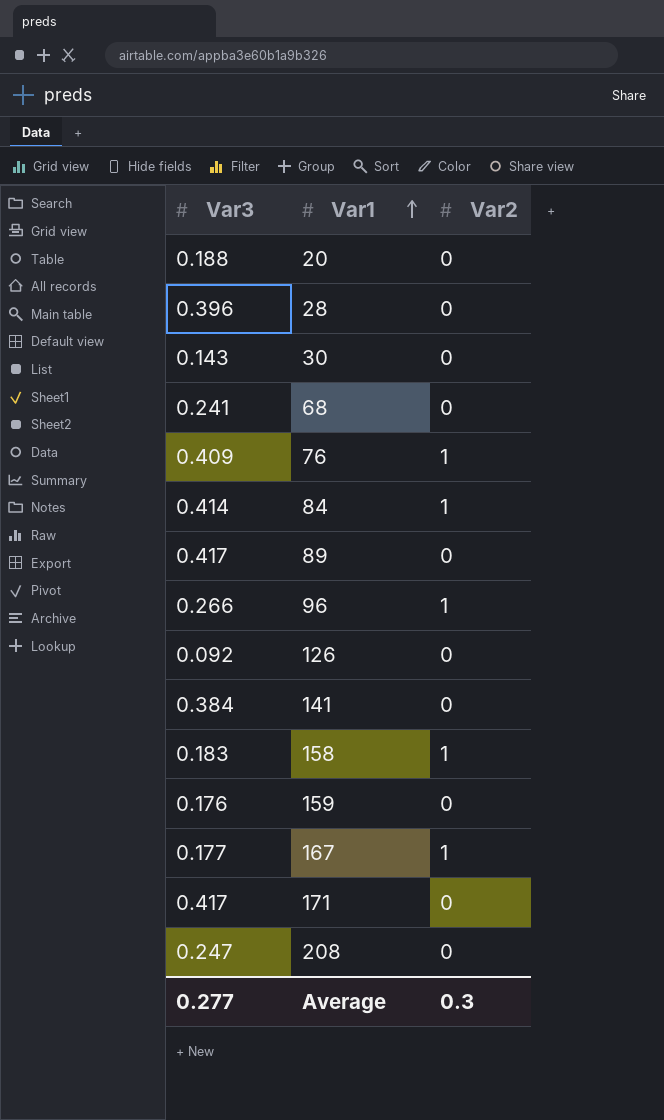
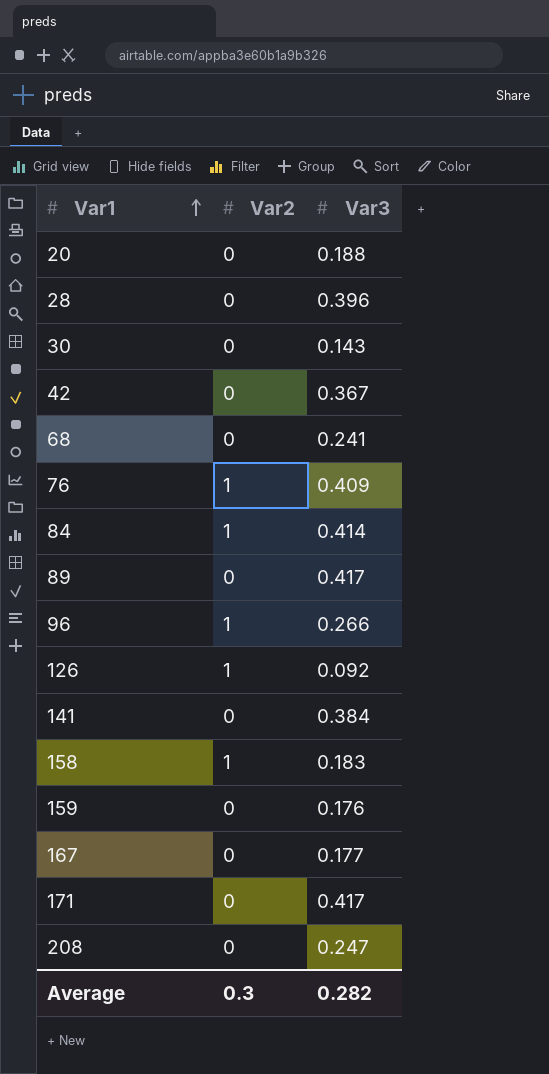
column Var3 | position: 1 -> 3
row 42: none -> 0 | 0.367
126 | Var2: 0 -> 1
167 | Var2: 1 -> 0
Average | Var3: 0.277 -> 0.282

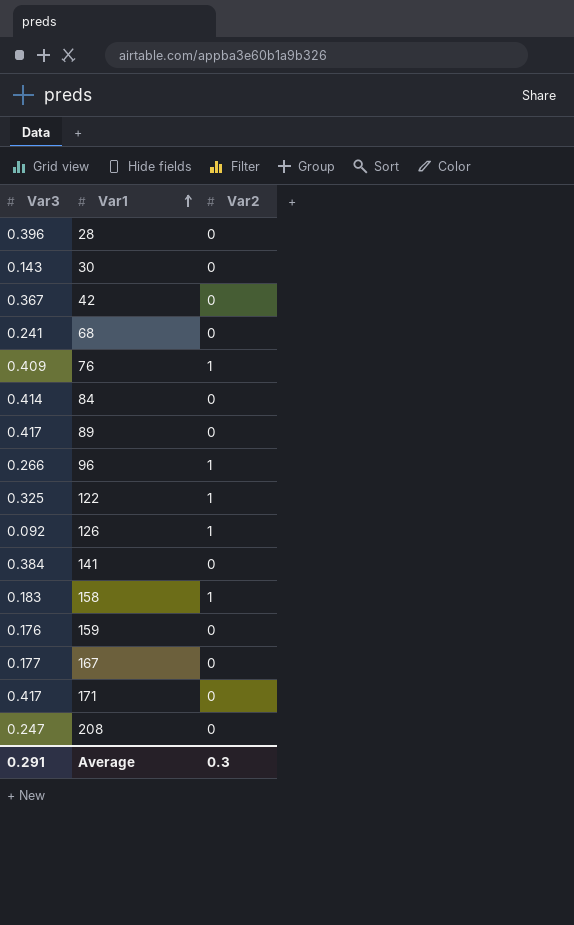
column Var3 | position: 3 -> 1
row 20: 0 | 0.188 -> none
84 | Var2: 1 -> 0
row 122: none -> 0.325 | 1
Average | Var3: 0.282 -> 0.291

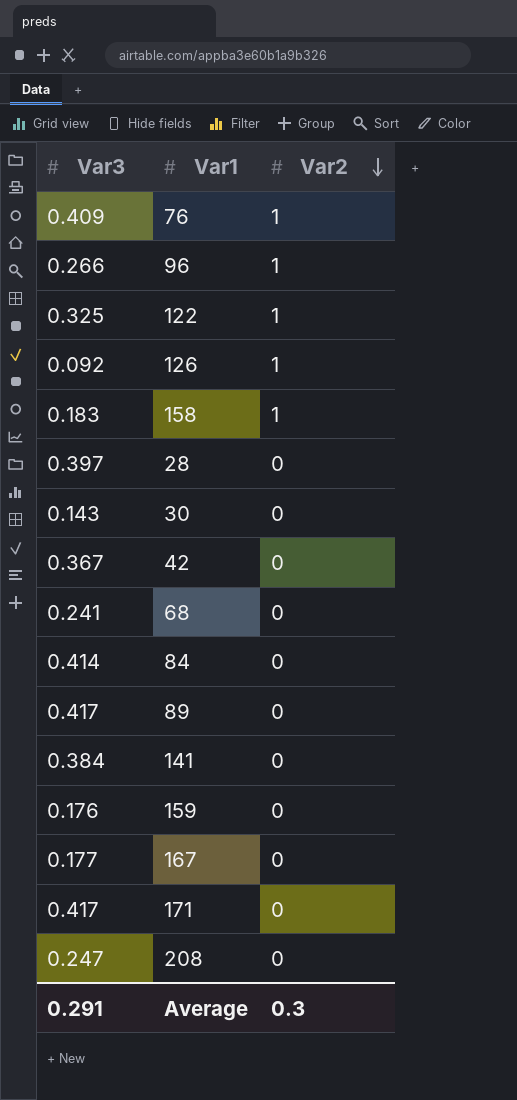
row order: Var1 ascending -> Var2 descending
28 | Var3: 0.396 -> 0.397

